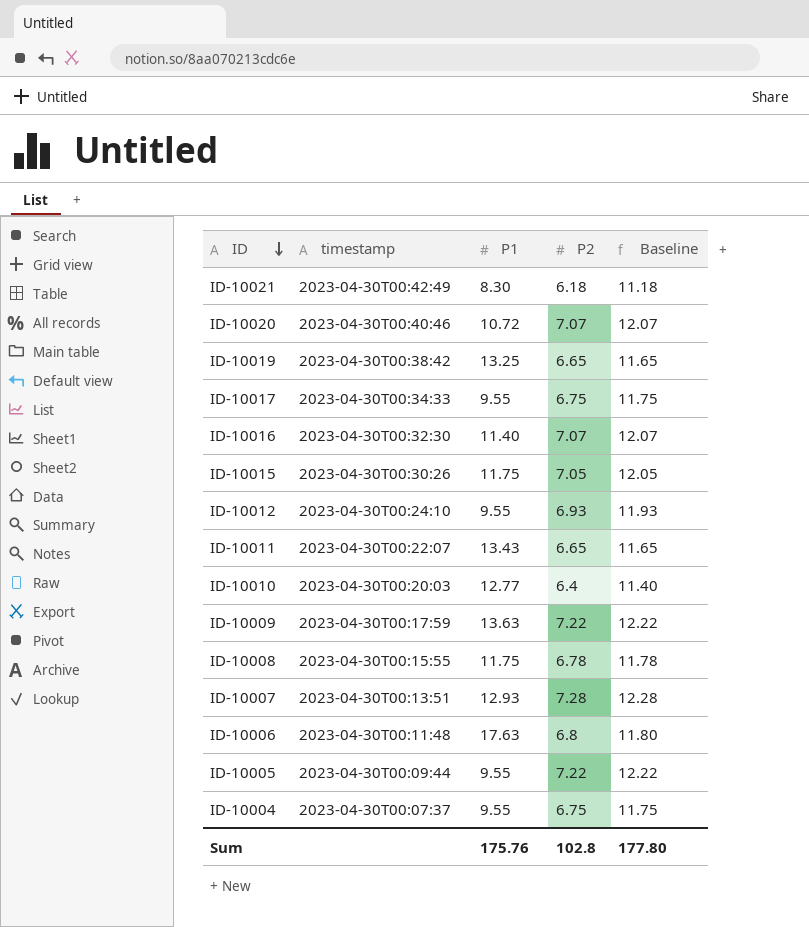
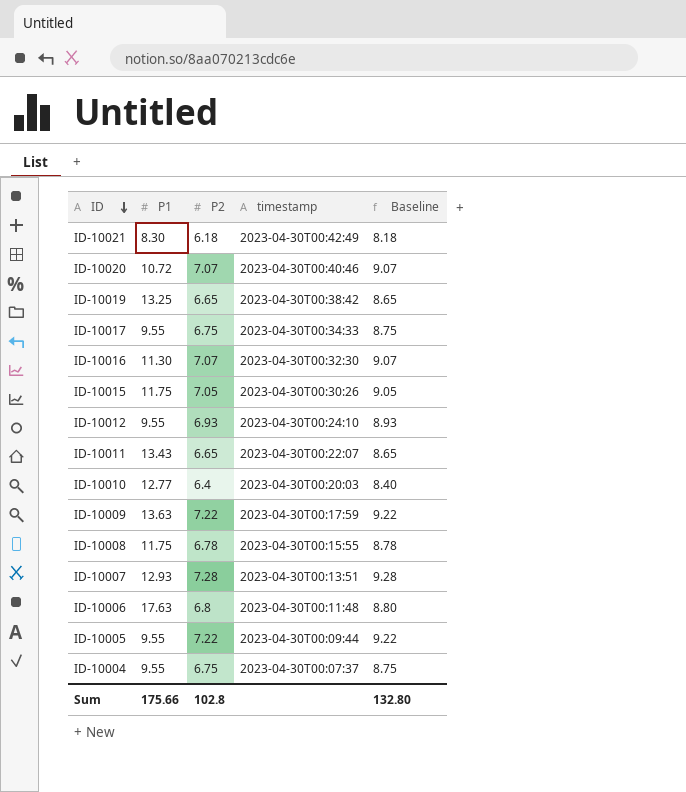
column timestamp | position: 2 -> 4
column Baseline | formula: [P2] + 5 -> [P2] + 2
ID-10016 | P1: 11.40 -> 11.30
Sum | P1: 175.76 -> 175.66
Sum | Baseline: 177.80 -> 132.80

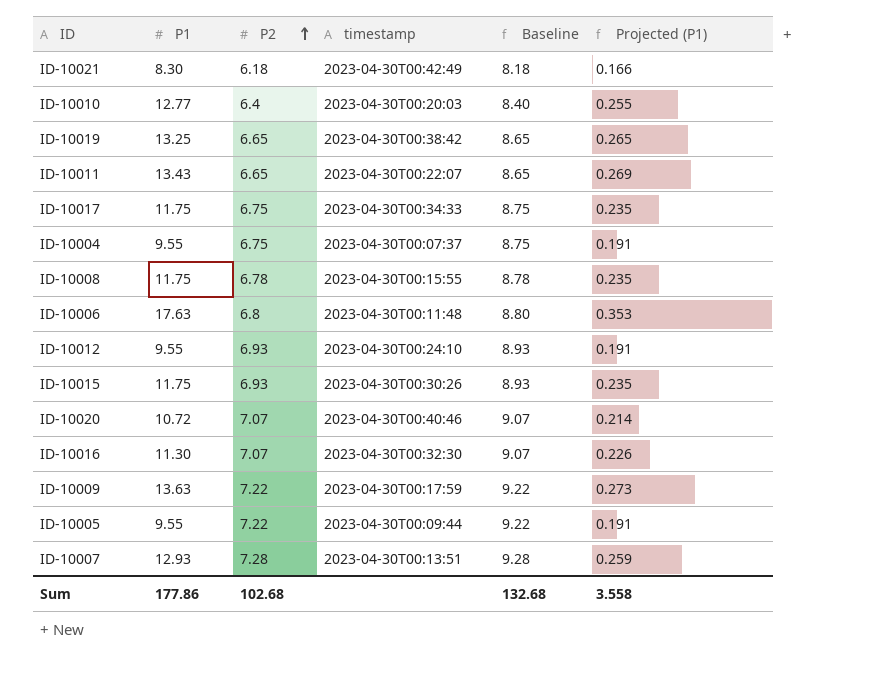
row order: ID descending -> P2 ascending
column Projected (P1) | formula: none -> [P1] * 0.02
ID-10017 | P1: 9.55 -> 11.75
ID-10015 | P2: 7.05 -> 6.93
ID-10015 | Baseline: 9.05 -> 8.93
Sum | P1: 175.66 -> 177.86
Sum | P2: 102.8 -> 102.68
Sum | Baseline: 132.80 -> 132.68

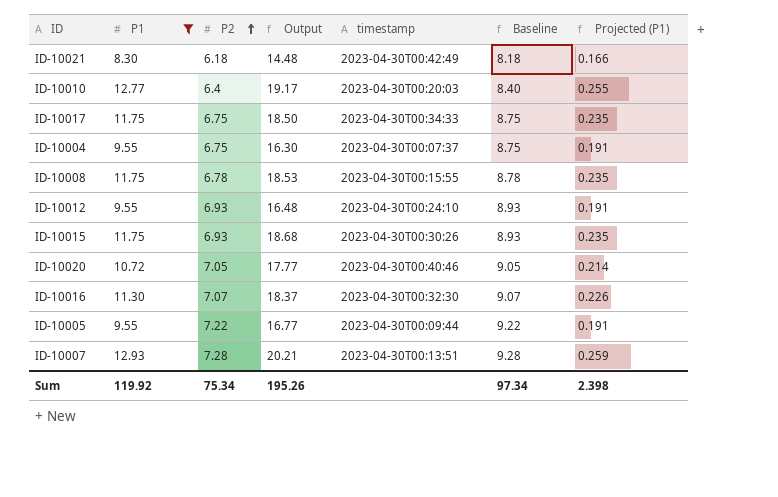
filter: none -> P1 <= 12.93
column Output | formula: none -> [P1] + [P2]
ID-10020 | P2: 7.07 -> 7.05
ID-10020 | Baseline: 9.07 -> 9.05
Sum | P1: 177.86 -> 119.92
Sum | P2: 102.68 -> 75.34
Sum | Baseline: 132.68 -> 97.34
Sum | Projected (P1): 3.558 -> 2.398

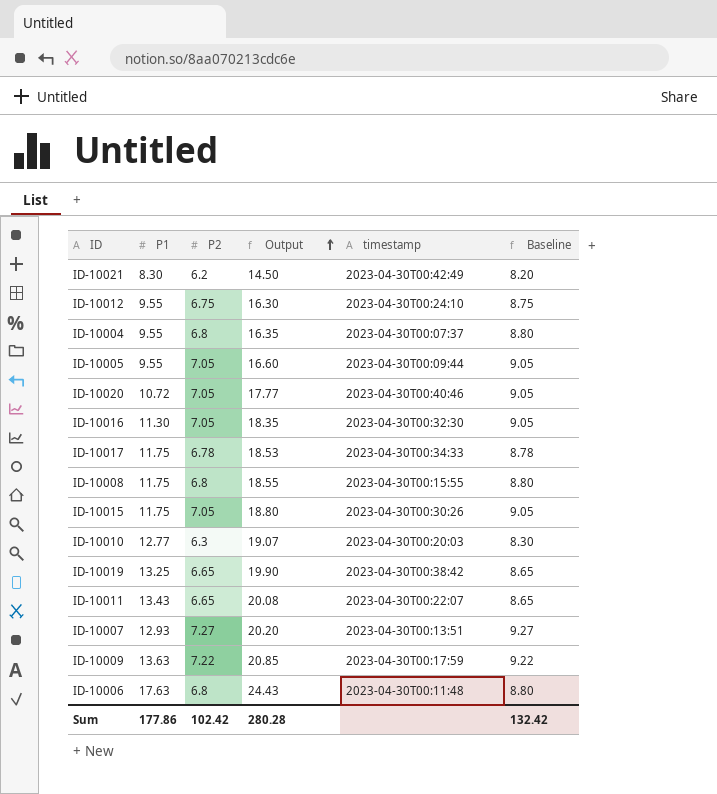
filter: P1 <= 12.93 -> none
row order: P2 ascending -> Output ascending
column Projected (P1) | formula: [P1] * 0.02 -> none
ID-10021 | P2: 6.18 -> 6.2
ID-10021 | Output: 14.48 -> 14.50
ID-10021 | Baseline: 8.18 -> 8.20
ID-10012 | P2: 6.93 -> 6.75
ID-10012 | Output: 16.48 -> 16.30
ID-10012 | Baseline: 8.93 -> 8.75
ID-10004 | P2: 6.75 -> 6.8
ID-10004 | Output: 16.30 -> 16.35
ID-10004 | Baseline: 8.75 -> 8.80
ID-10005 | P2: 7.22 -> 7.05
ID-10005 | Output: 16.77 -> 16.60
ID-10005 | Baseline: 9.22 -> 9.05
ID-10016 | P2: 7.07 -> 7.05
ID-10016 | Output: 18.37 -> 18.35
ID-10016 | Baseline: 9.07 -> 9.05
ID-10017 | P2: 6.75 -> 6.78
ID-10017 | Output: 18.50 -> 18.53
ID-10017 | Baseline: 8.75 -> 8.78
ID-10008 | P2: 6.78 -> 6.8
ID-10008 | Output: 18.53 -> 18.55
ID-10008 | Baseline: 8.78 -> 8.80
ID-10015 | P2: 6.93 -> 7.05
ID-10015 | Output: 18.68 -> 18.80
ID-10015 | Baseline: 8.93 -> 9.05
ID-10010 | P2: 6.4 -> 6.3
ID-10010 | Output: 19.17 -> 19.07
ID-10010 | Baseline: 8.40 -> 8.30
ID-10007 | P2: 7.28 -> 7.27
ID-10007 | Output: 20.21 -> 20.20
ID-10007 | Baseline: 9.28 -> 9.27
Sum | P1: 119.92 -> 177.86
Sum | P2: 75.34 -> 102.42
Sum | Output: 195.26 -> 280.28
Sum | Baseline: 97.34 -> 132.42

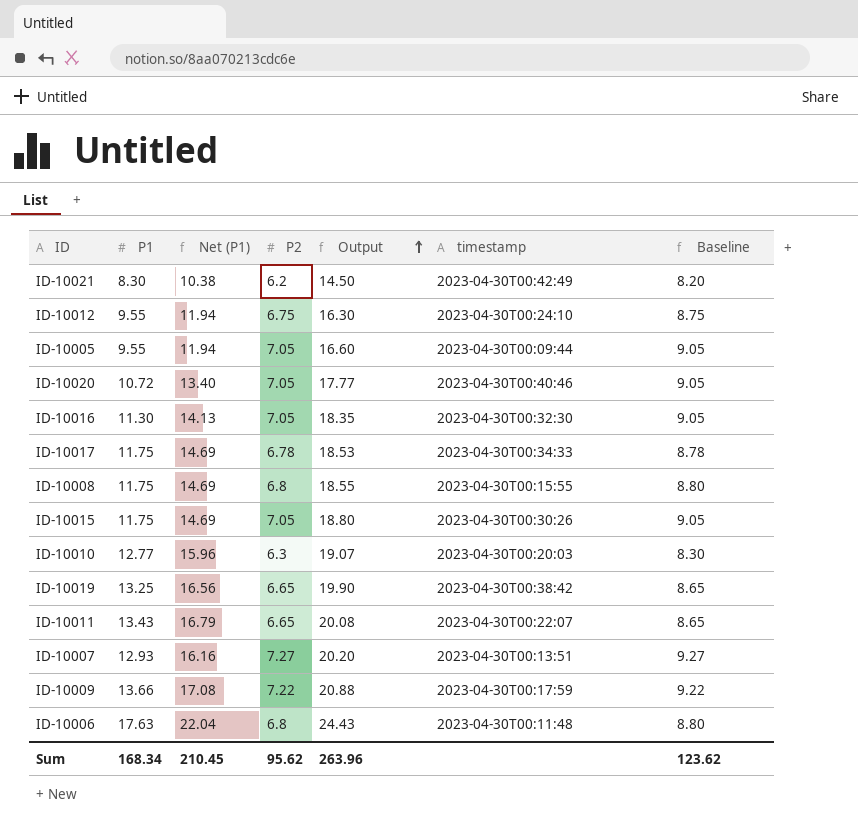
column Net (P1) | formula: none -> [P1] * 1.25
row ID-10004: 9.55 | 6.8 | 16.35 | 2023-04-30T00:07:37 | 8.80 -> none
ID-10009 | P1: 13.63 -> 13.66
ID-10009 | Output: 20.85 -> 20.88
Sum | P1: 177.86 -> 168.34
Sum | P2: 102.42 -> 95.62
Sum | Output: 280.28 -> 263.96
Sum | Baseline: 132.42 -> 123.62

